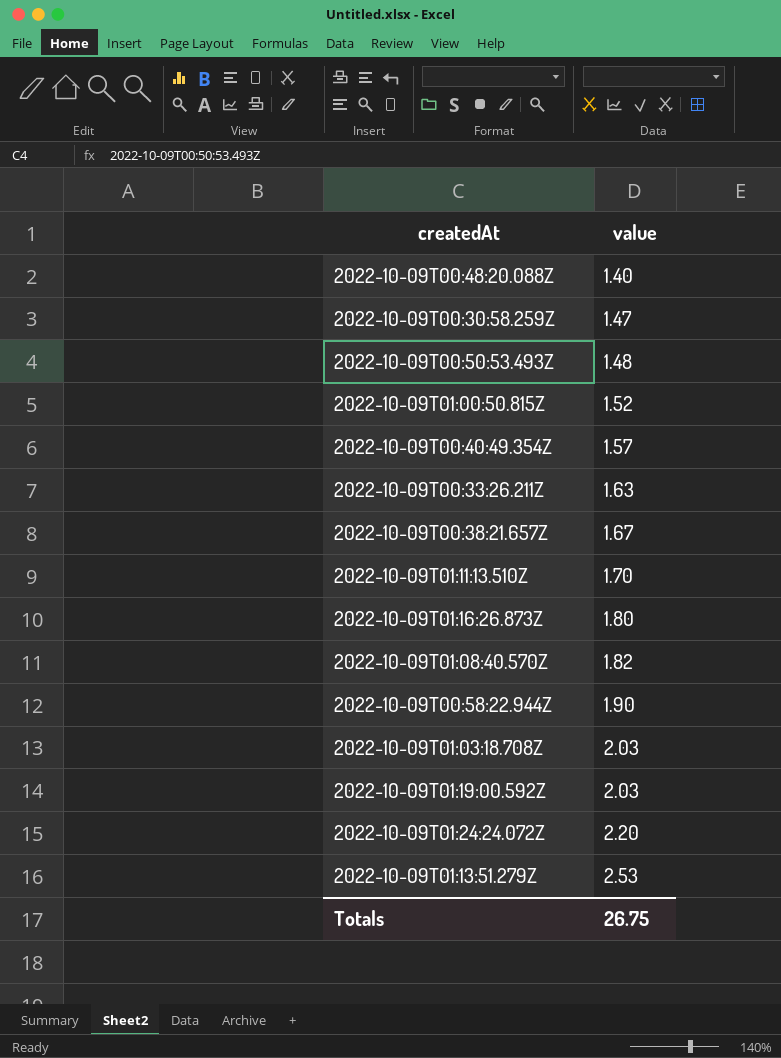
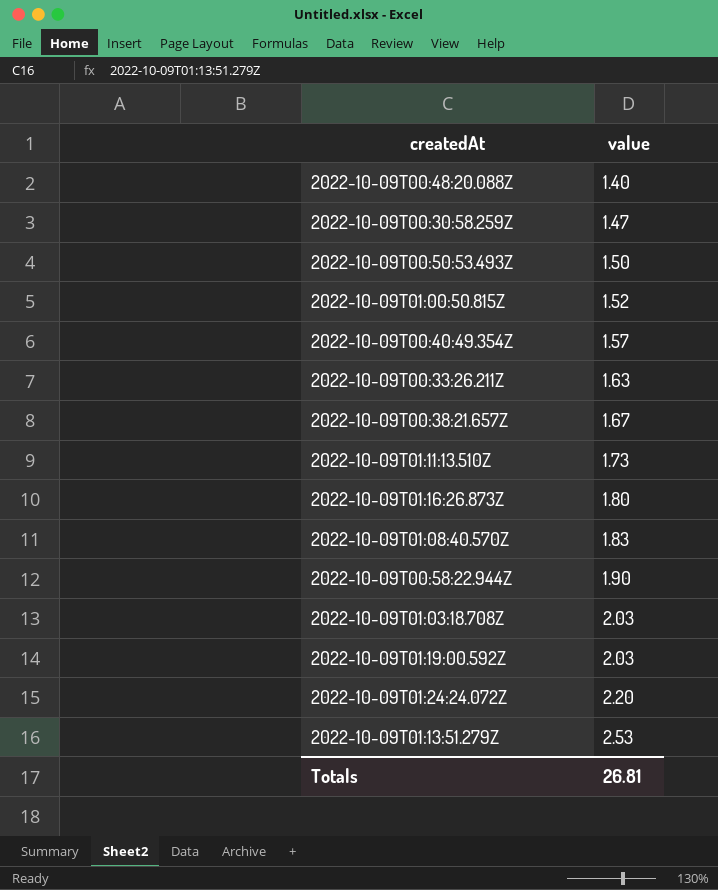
2022-10-09T00:50:53.493Z | value: 1.48 -> 1.50
2022-10-09T01:11:13.510Z | value: 1.70 -> 1.73
2022-10-09T01:08:40.570Z | value: 1.82 -> 1.83
Totals | value: 26.75 -> 26.81

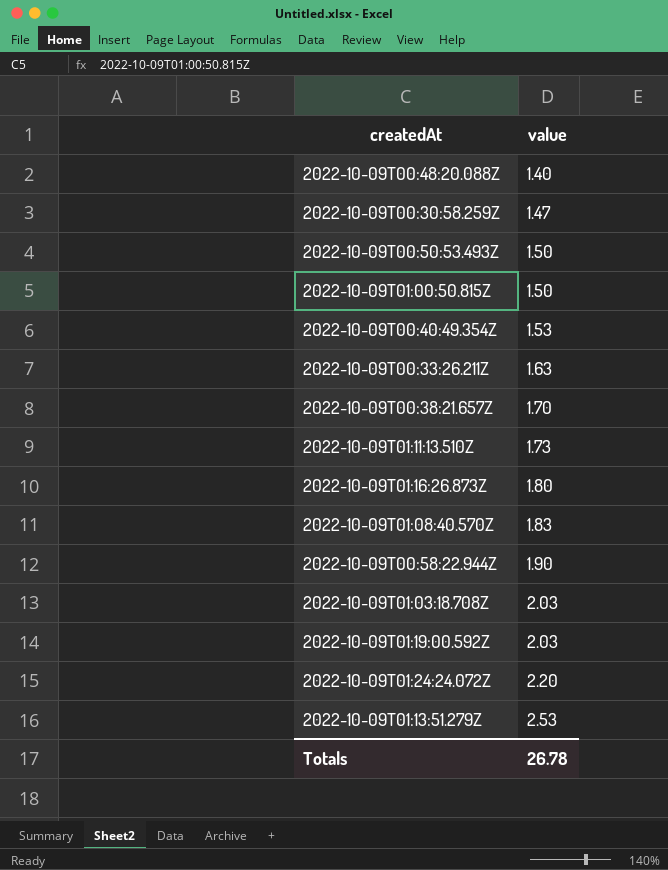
2022-10-09T01:00:50.815Z | value: 1.52 -> 1.50
2022-10-09T00:40:49.354Z | value: 1.57 -> 1.53
2022-10-09T00:38:21.657Z | value: 1.67 -> 1.70
Totals | value: 26.81 -> 26.78

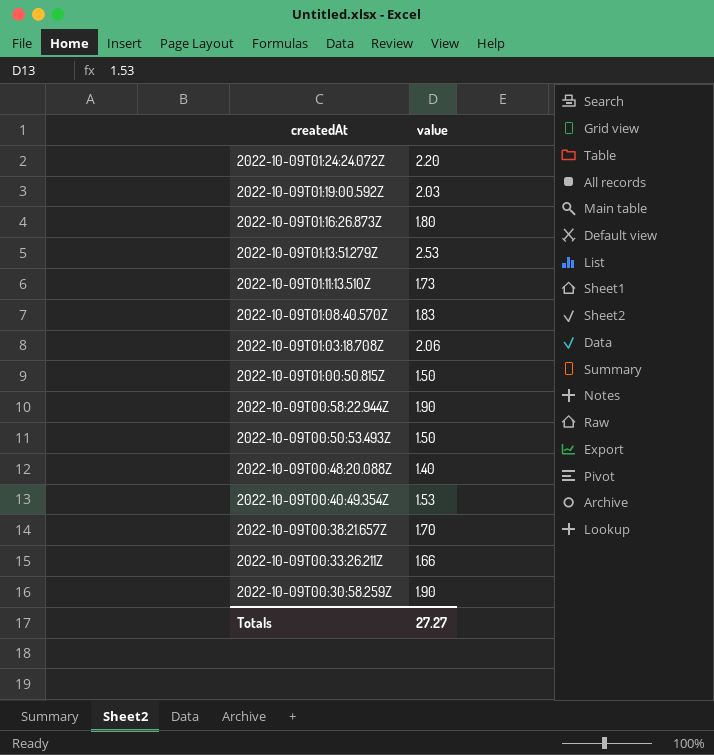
row order: value ascending -> createdAt descending
2022-10-09T01:03:18.708Z | value: 2.03 -> 2.06
2022-10-09T00:33:26.211Z | value: 1.63 -> 1.66
2022-10-09T00:30:58.259Z | value: 1.47 -> 1.90
Totals | value: 26.78 -> 27.27

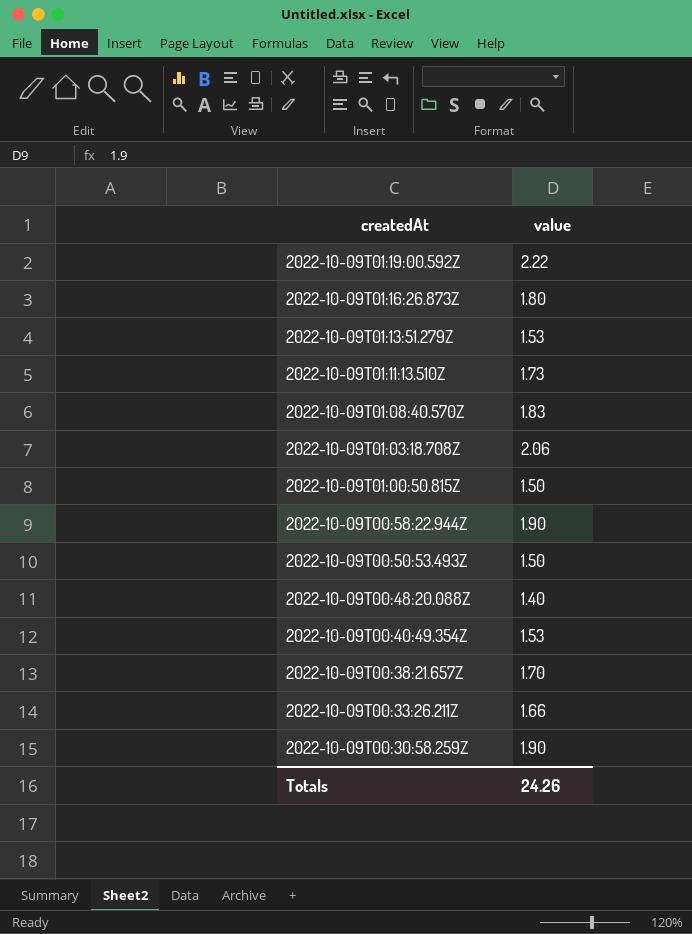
row 2022-10-09T01:24:24.072Z: 2.20 -> none
2022-10-09T01:19:00.592Z | value: 2.03 -> 2.22
2022-10-09T01:13:51.279Z | value: 2.53 -> 1.53
Totals | value: 27.27 -> 24.26

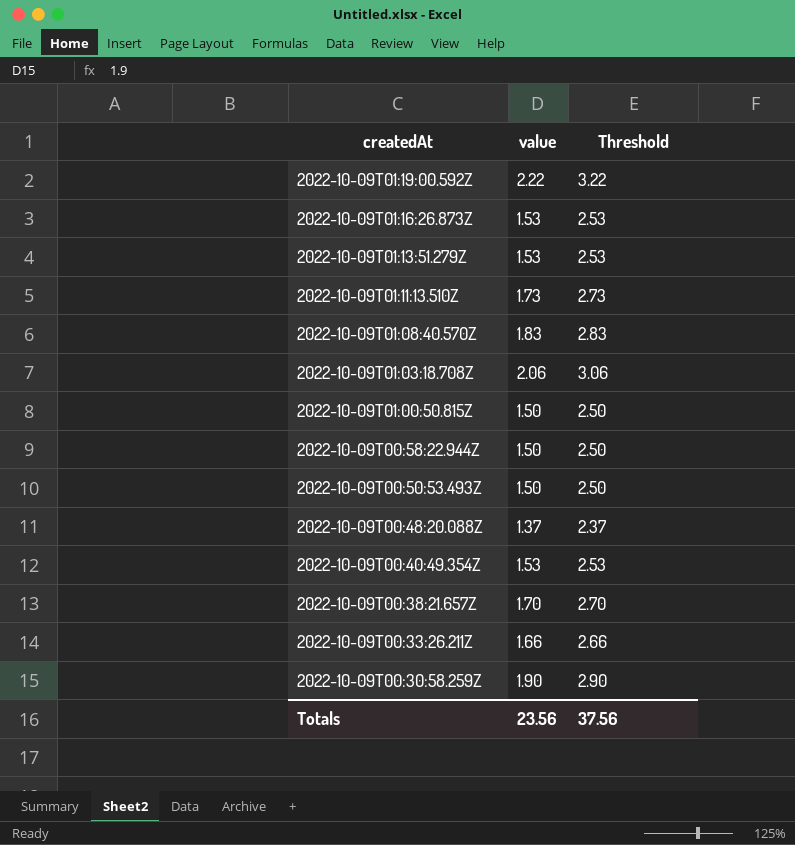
column Threshold | formula: none -> [value] + 1
2022-10-09T01:16:26.873Z | value: 1.80 -> 1.53
2022-10-09T00:58:22.944Z | value: 1.90 -> 1.50
2022-10-09T00:48:20.088Z | value: 1.40 -> 1.37
Totals | value: 24.26 -> 23.56

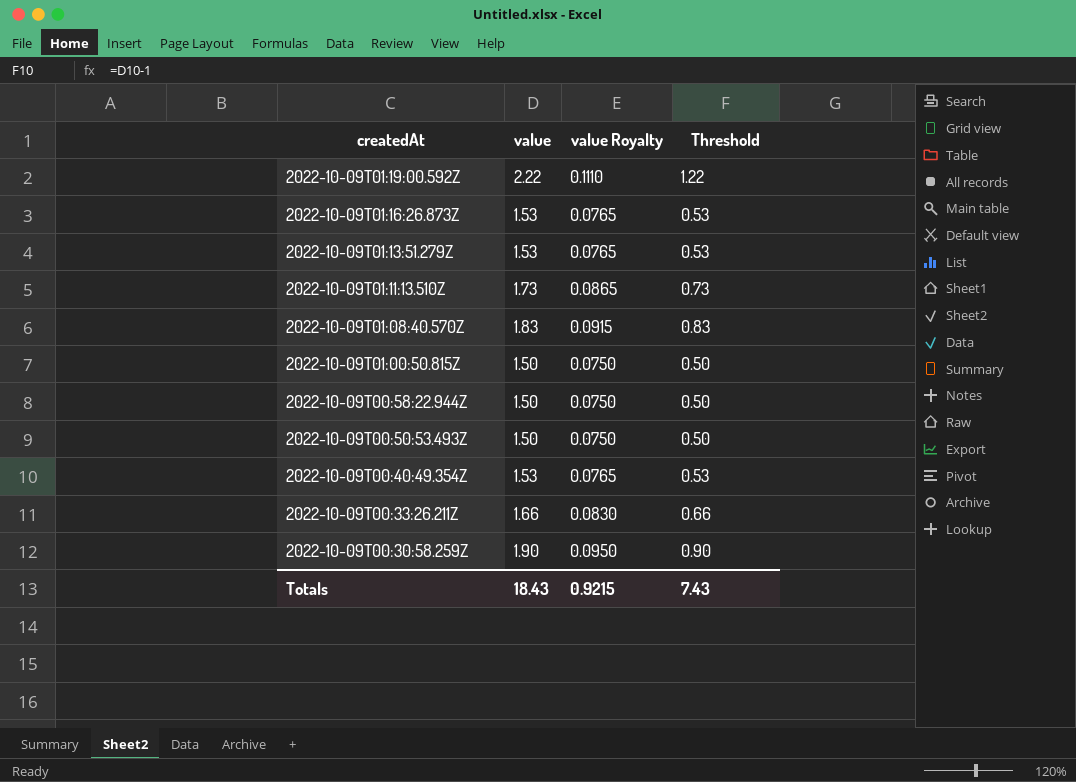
column value Royalty | formula: none -> [value] * 0.05
column Threshold | formula: [value] + 1 -> [value] - 1
row 2022-10-09T01:03:18.708Z: 2.06 | 3.06 -> none
row 2022-10-09T00:48:20.088Z: 1.37 | 2.37 -> none
row 2022-10-09T00:38:21.657Z: 1.70 | 2.70 -> none
Totals | value: 23.56 -> 18.43
Totals | Threshold: 37.56 -> 7.43

